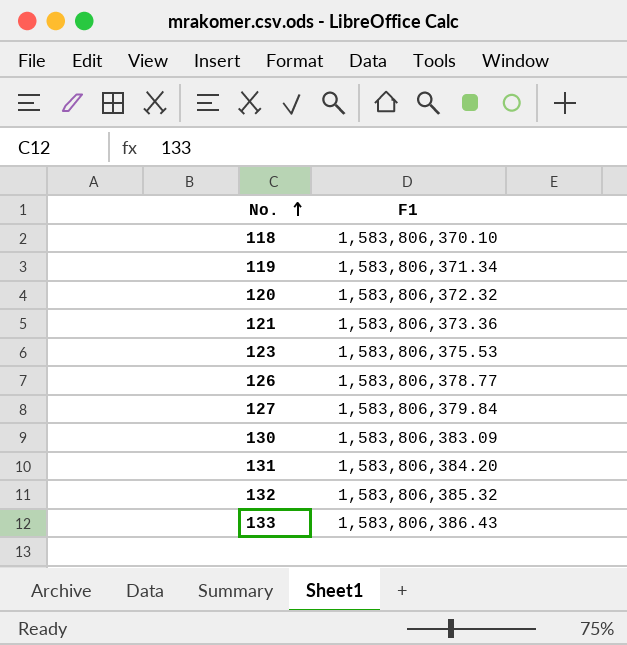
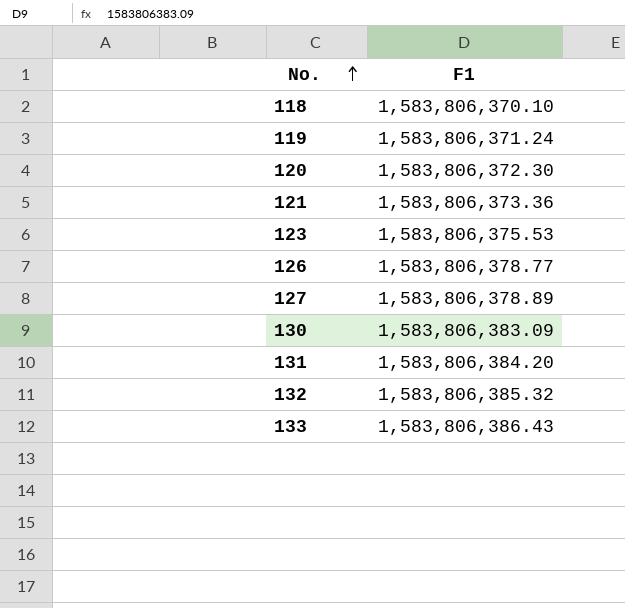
119 | F1: 1,583,806,371.34 -> 1,583,806,371.24
120 | F1: 1,583,806,372.32 -> 1,583,806,372.30
127 | F1: 1,583,806,379.84 -> 1,583,806,378.89

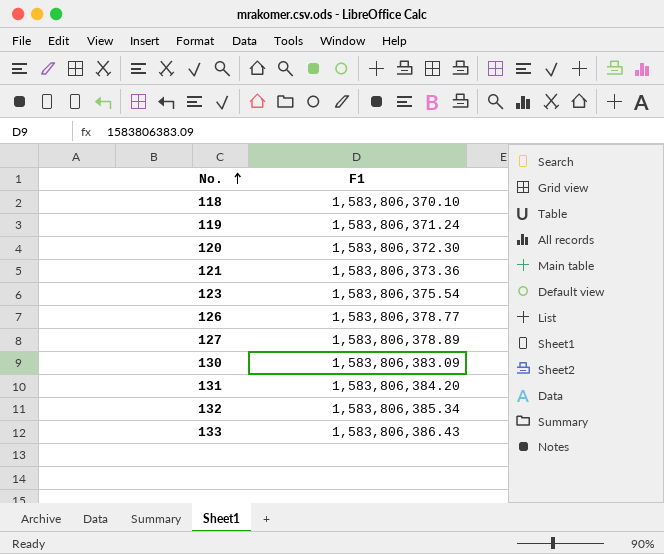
123 | F1: 1,583,806,375.53 -> 1,583,806,375.54
132 | F1: 1,583,806,385.32 -> 1,583,806,385.34

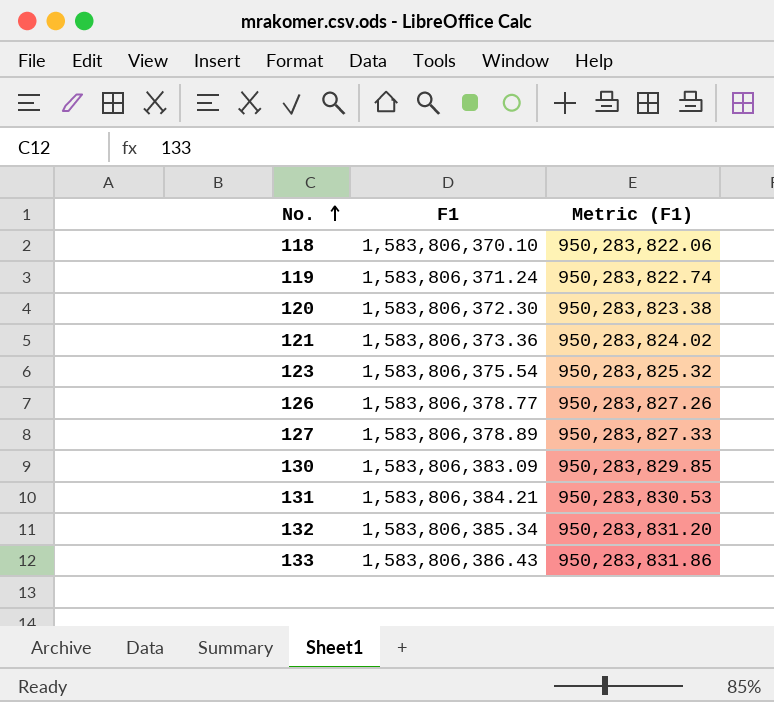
column Metric (F1) | formula: none -> [F1] * 0.6
131 | F1: 1,583,806,384.20 -> 1,583,806,384.21

